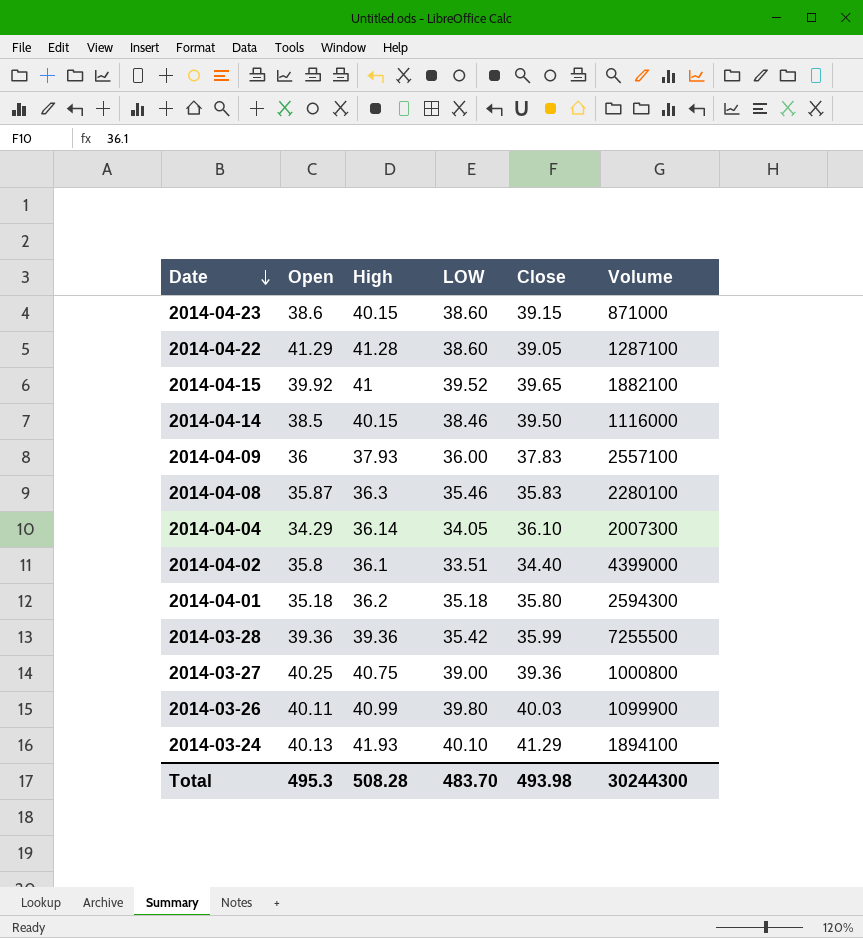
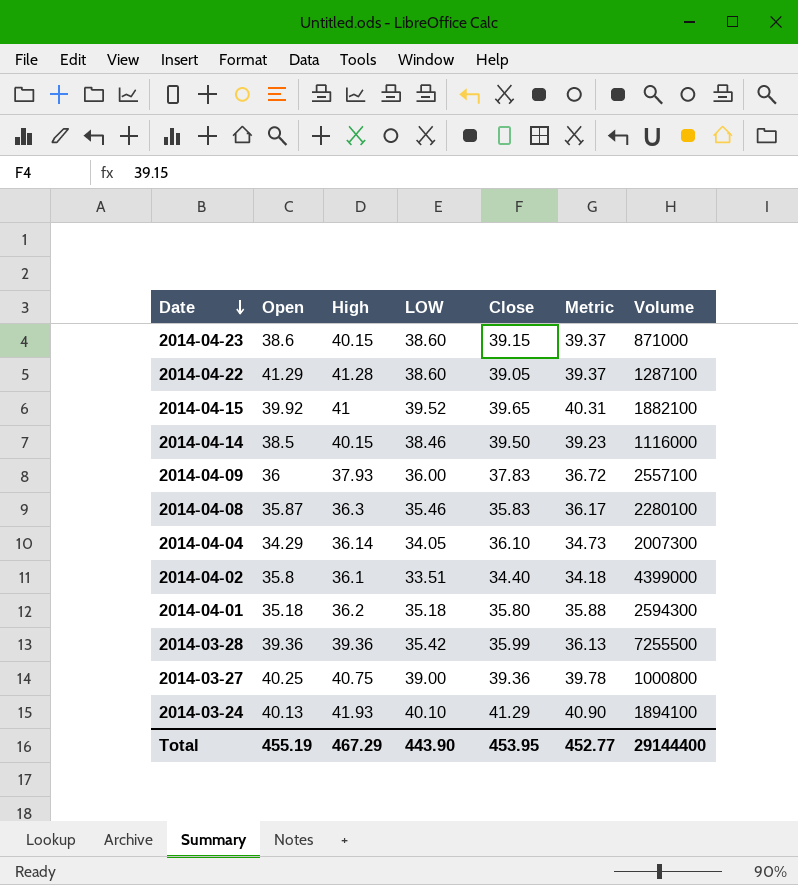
column Metric | formula: none -> [LOW] * 1.02
row 2014-03-26: 40.11 | 40.99 | 39.80 | 40.03 | 1099900 -> none
Total | Open: 495.3 -> 455.19
Total | High: 508.28 -> 467.29
Total | LOW: 483.70 -> 443.90
Total | Close: 493.98 -> 453.95
Total | Volume: 30244300 -> 29144400

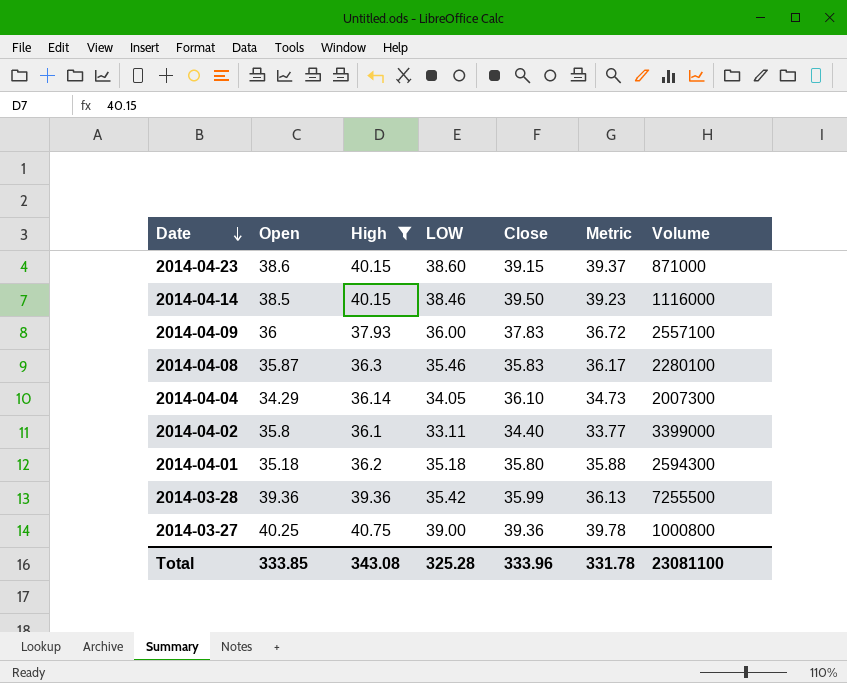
filter: none -> High <= 40.75
2014-04-02 | LOW: 33.51 -> 33.11
2014-04-02 | Metric: 34.18 -> 33.77
2014-04-02 | Volume: 4399000 -> 3399000
Total | Open: 455.19 -> 333.85
Total | High: 467.29 -> 343.08
Total | LOW: 443.90 -> 325.28
Total | Close: 453.95 -> 333.96
Total | Metric: 452.77 -> 331.78
Total | Volume: 29144400 -> 23081100

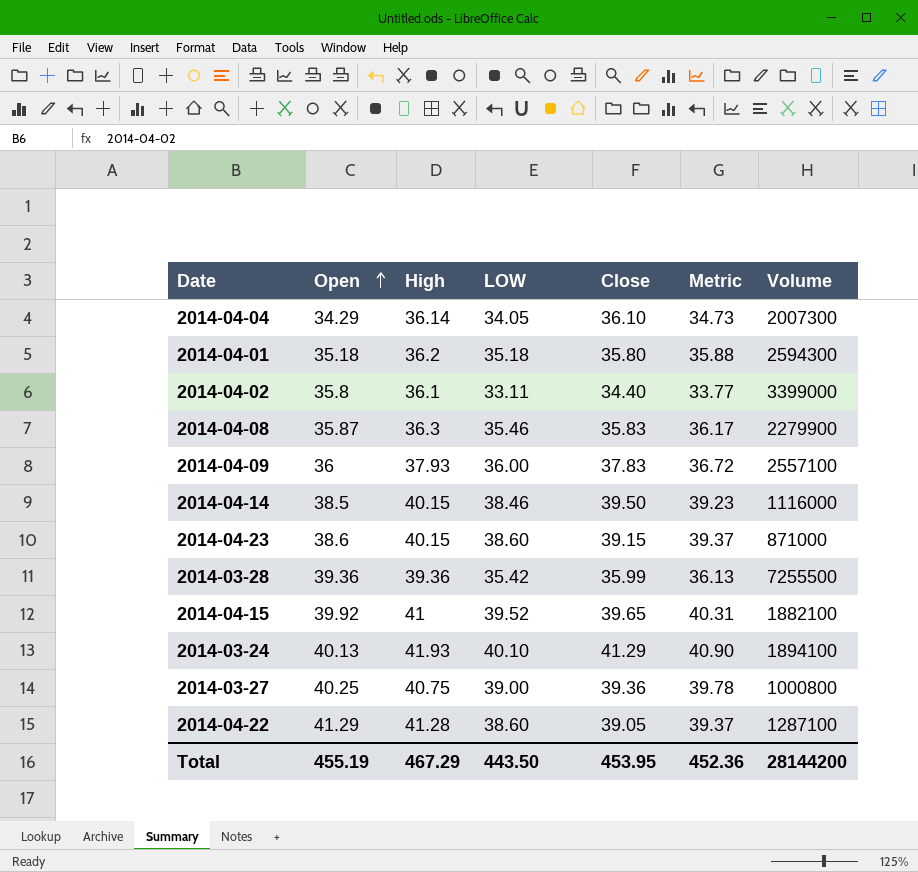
filter: High <= 40.75 -> none
row order: Date descending -> Open ascending
2014-04-08 | Volume: 2280100 -> 2279900
Total | Open: 333.85 -> 455.19
Total | High: 343.08 -> 467.29
Total | LOW: 325.28 -> 443.50
Total | Close: 333.96 -> 453.95
Total | Metric: 331.78 -> 452.36
Total | Volume: 23081100 -> 28144200

